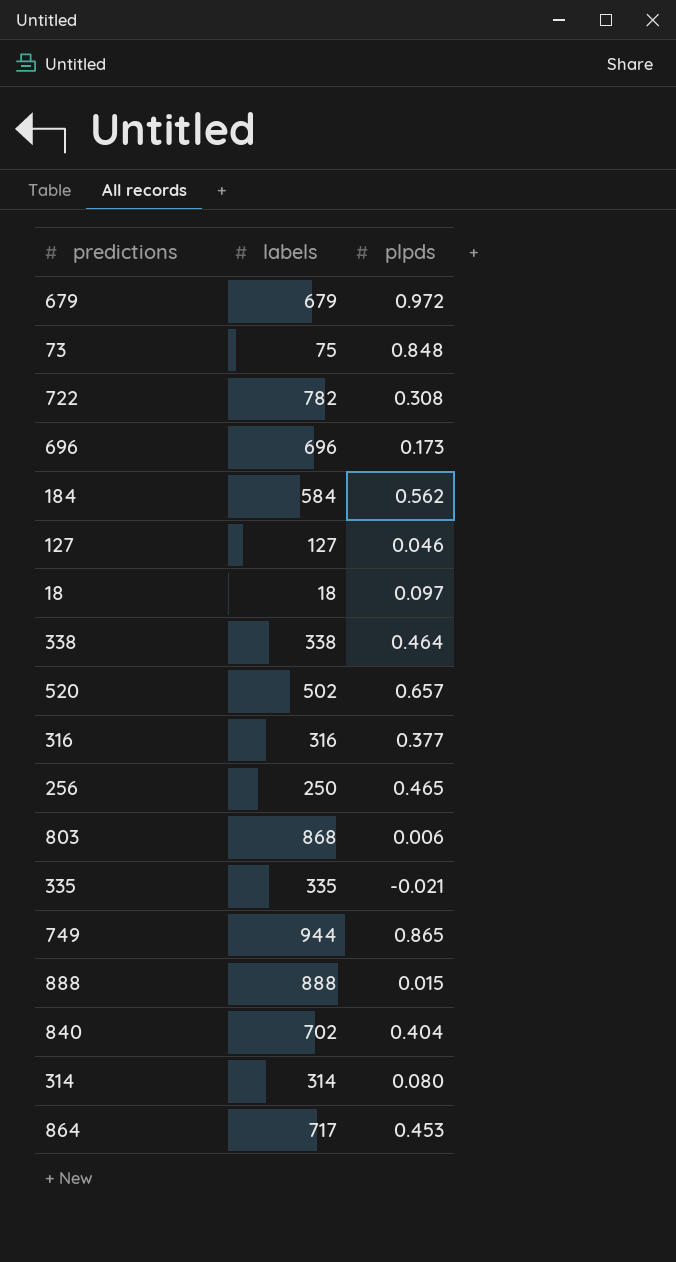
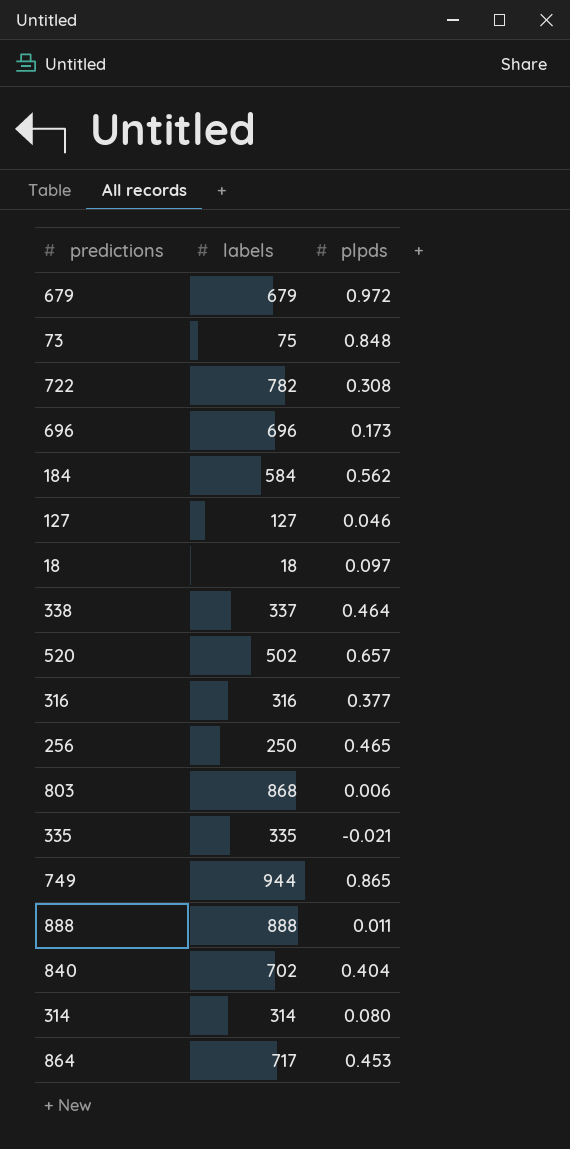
338 | labels: 338 -> 337
888 | plpds: 0.015 -> 0.011

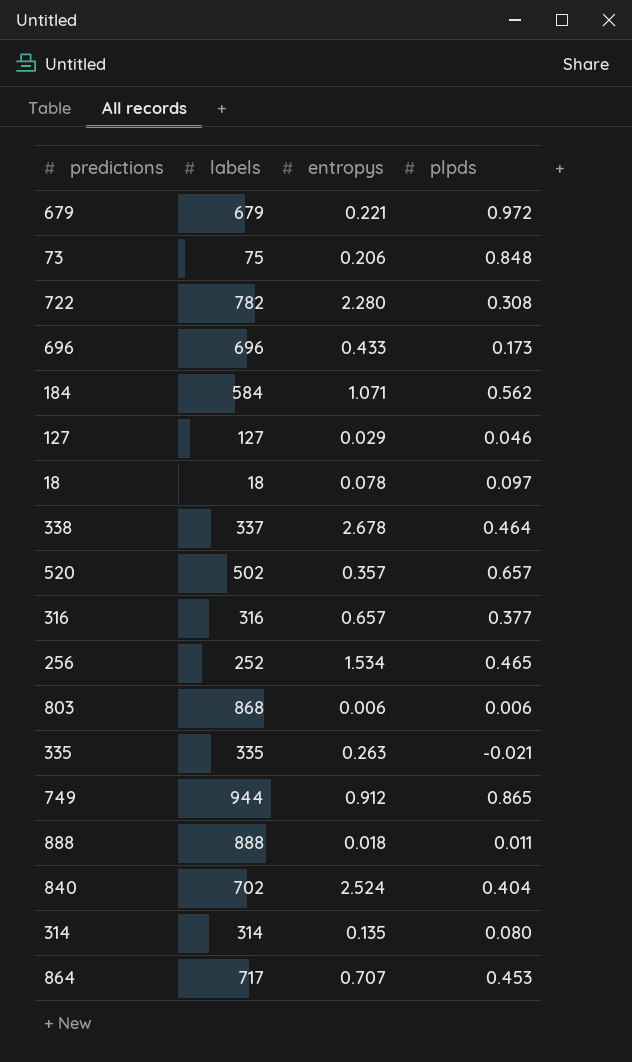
column entropys | position: none -> 3
256 | labels: 250 -> 252

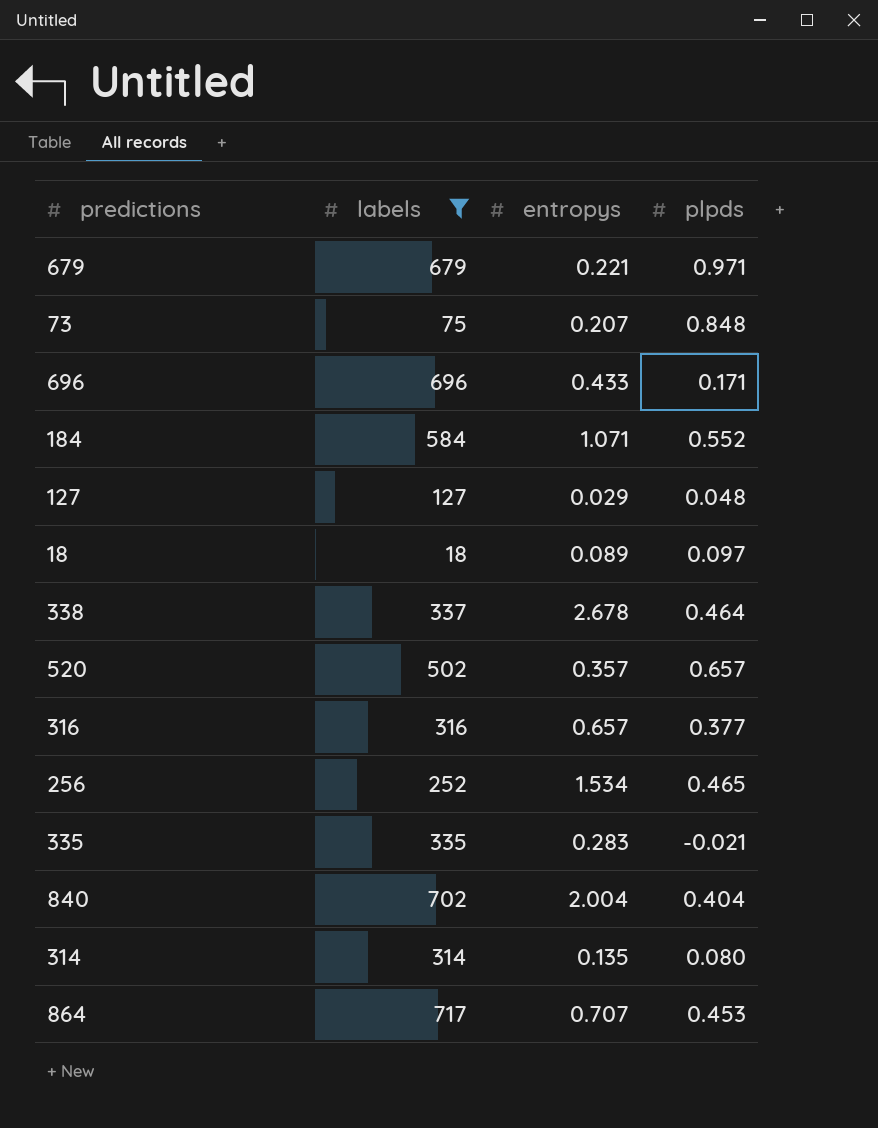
filter: none -> labels <= 717
679 | plpds: 0.972 -> 0.971
73 | entropys: 0.206 -> 0.207
696 | plpds: 0.173 -> 0.171
184 | plpds: 0.562 -> 0.552
127 | plpds: 0.046 -> 0.048
18 | entropys: 0.078 -> 0.089
335 | entropys: 0.263 -> 0.283
840 | entropys: 2.524 -> 2.004

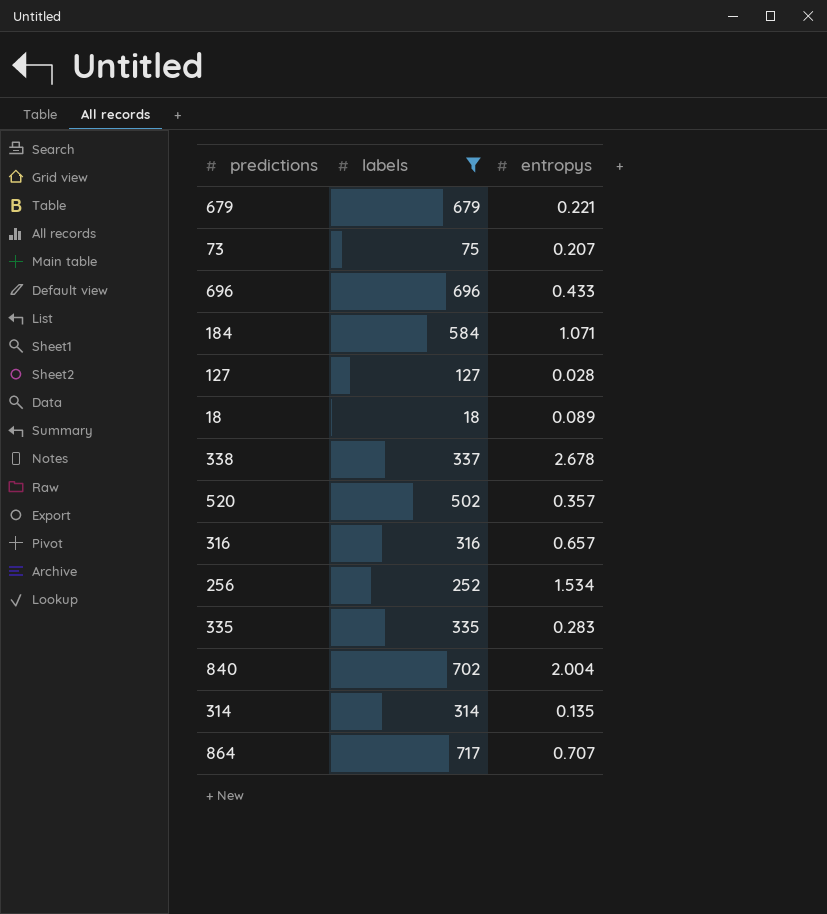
column plpds | position: 4 -> none
127 | entropys: 0.029 -> 0.028

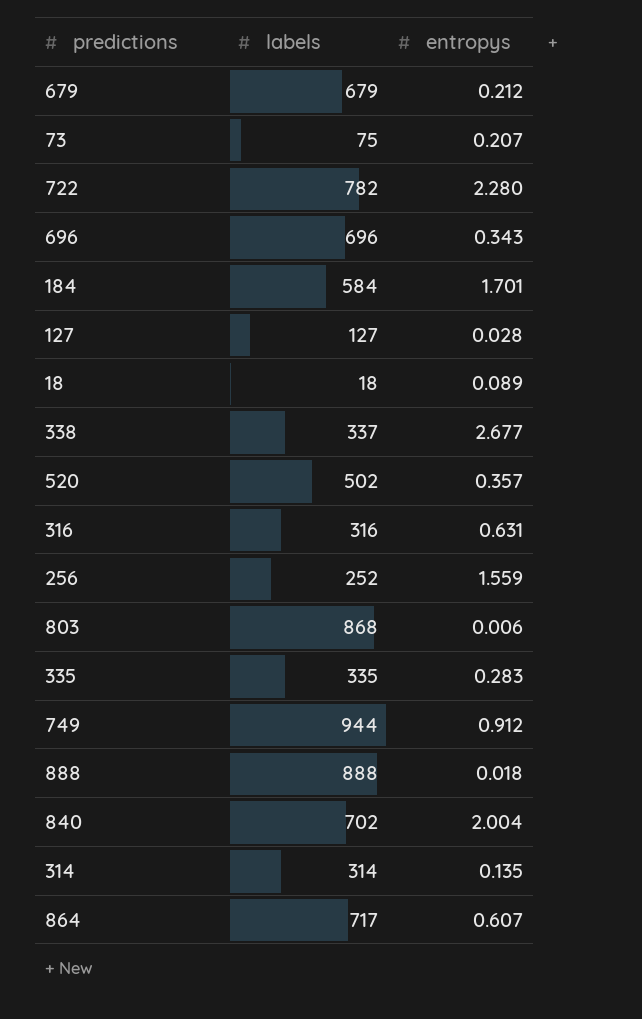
filter: labels <= 717 -> none
679 | entropys: 0.221 -> 0.212
696 | entropys: 0.433 -> 0.343
184 | entropys: 1.071 -> 1.701
338 | entropys: 2.678 -> 2.677
316 | entropys: 0.657 -> 0.631
256 | entropys: 1.534 -> 1.559
864 | entropys: 0.707 -> 0.607

